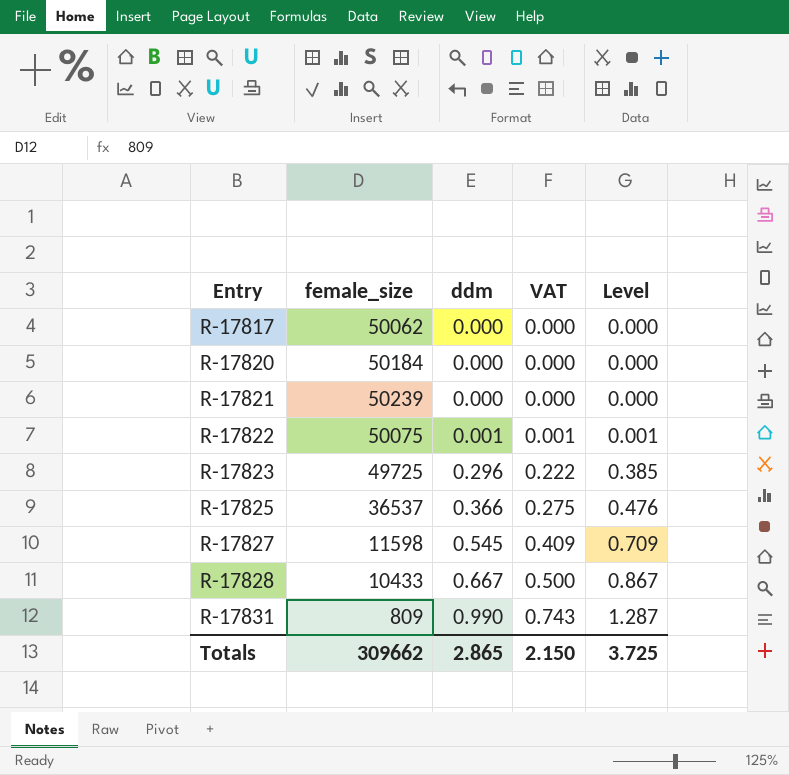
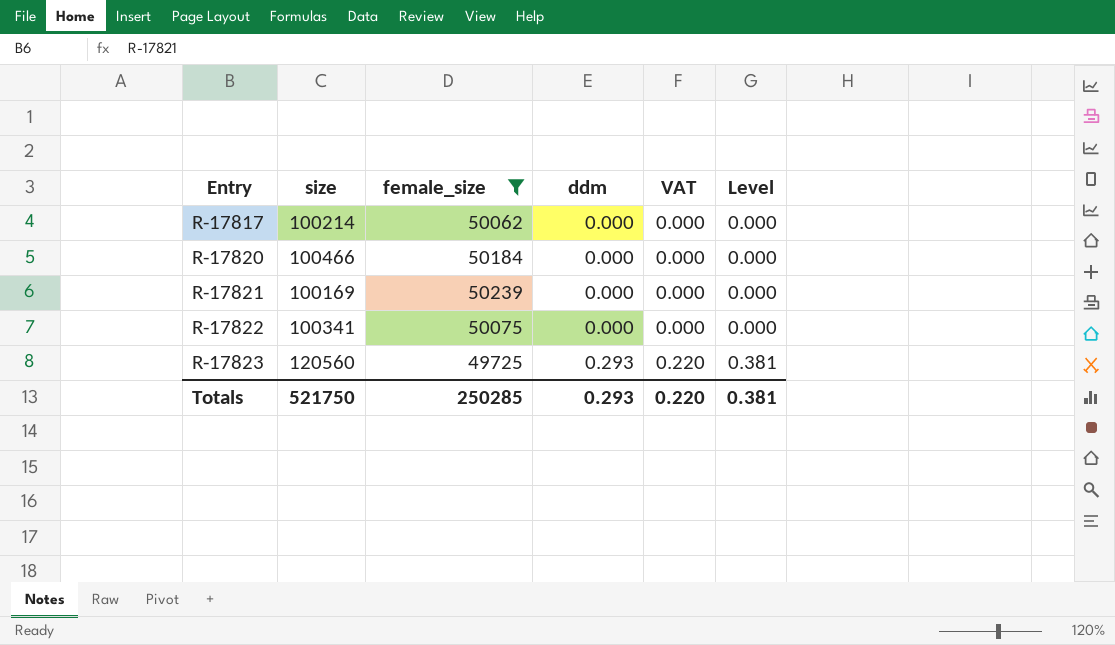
filter: none -> female_size >= 49725
column size | position: none -> 2
R-17822 | ddm: 0.001 -> 0.000
R-17822 | VAT: 0.001 -> 0.000
R-17822 | Level: 0.001 -> 0.000
R-17823 | ddm: 0.296 -> 0.293
R-17823 | VAT: 0.222 -> 0.220
R-17823 | Level: 0.385 -> 0.381
Totals | female_size: 309662 -> 250285
Totals | ddm: 2.865 -> 0.293
Totals | VAT: 2.150 -> 0.220
Totals | Level: 3.725 -> 0.381

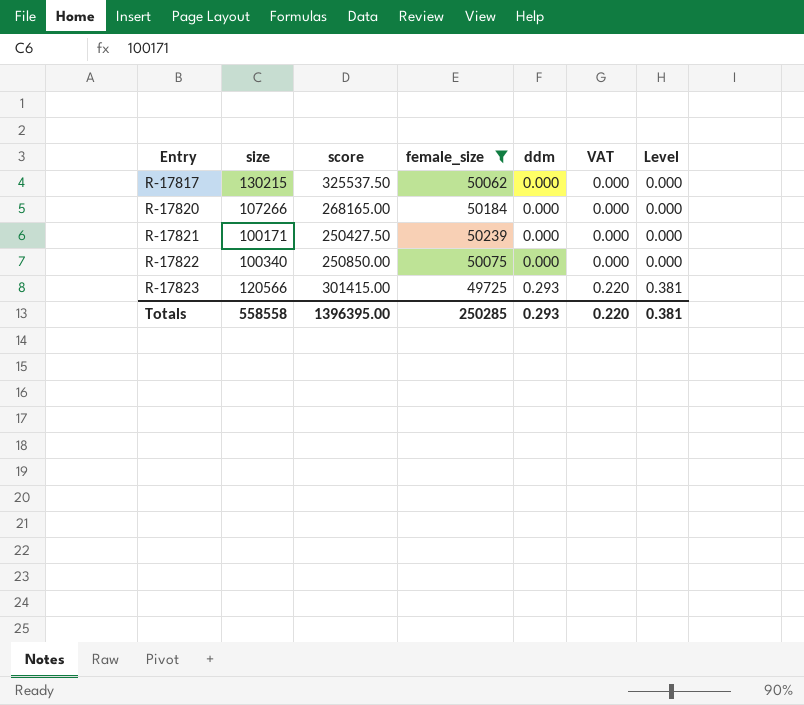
column score | formula: none -> [size] * 2.5
R-17817 | size: 100214 -> 130215
R-17820 | size: 100466 -> 107266
R-17821 | size: 100169 -> 100171
R-17822 | size: 100341 -> 100340
R-17823 | size: 120560 -> 120566
Totals | size: 521750 -> 558558

